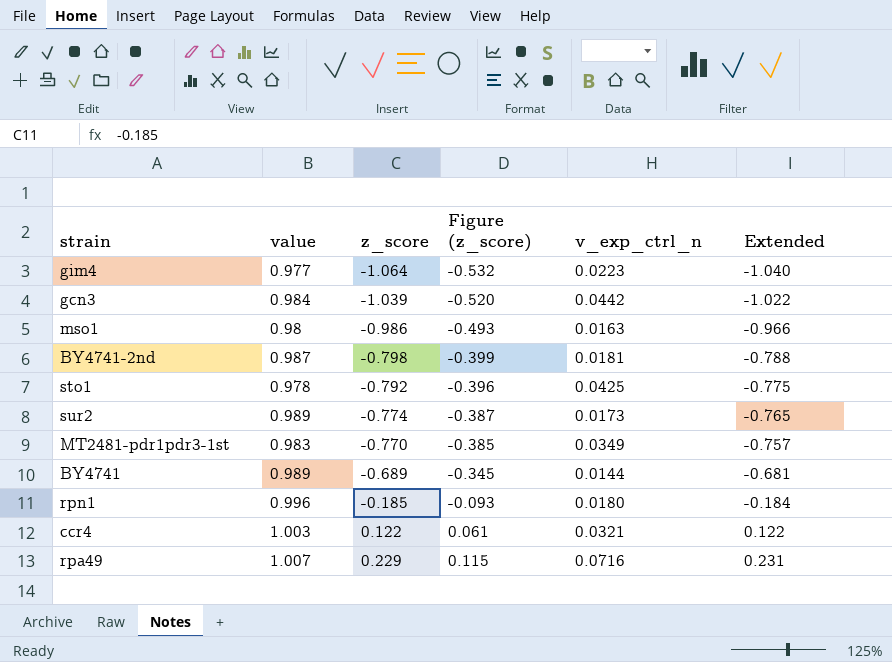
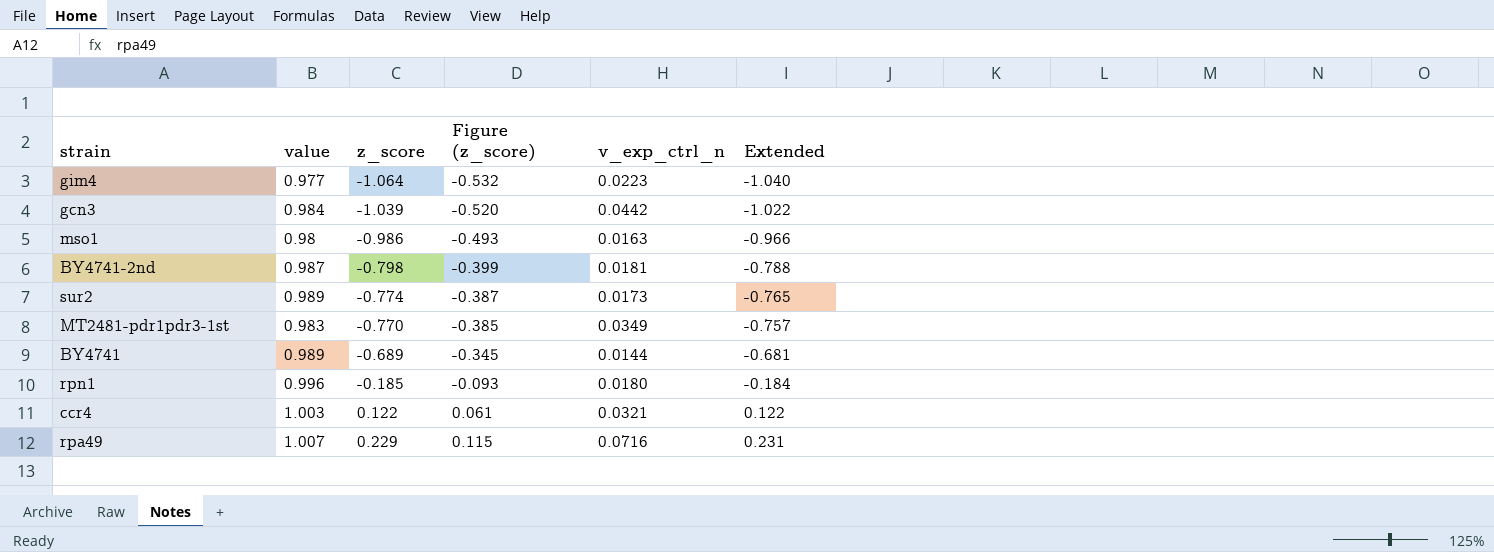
row sto1: 0.978 | -0.792 | -0.396 | 0.0425 | -0.775 -> none

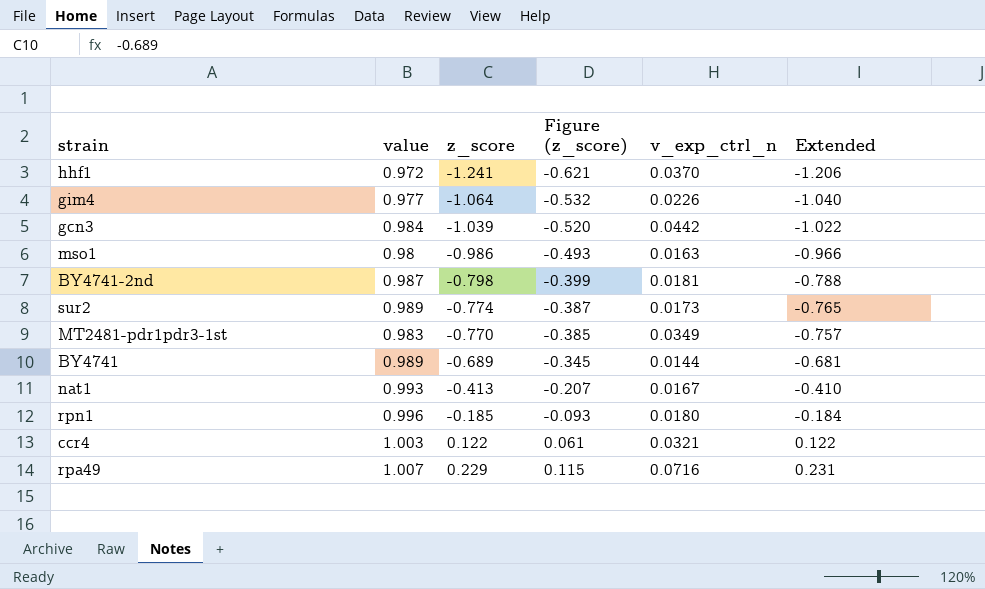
row hhf1: none -> 0.972 | -1.241 | -0.621 | 0.0370 | -1.206
gim4 | v_exp_ctrl_n: 0.0223 -> 0.0226
row nat1: none -> 0.993 | -0.413 | -0.207 | 0.0167 | -0.410

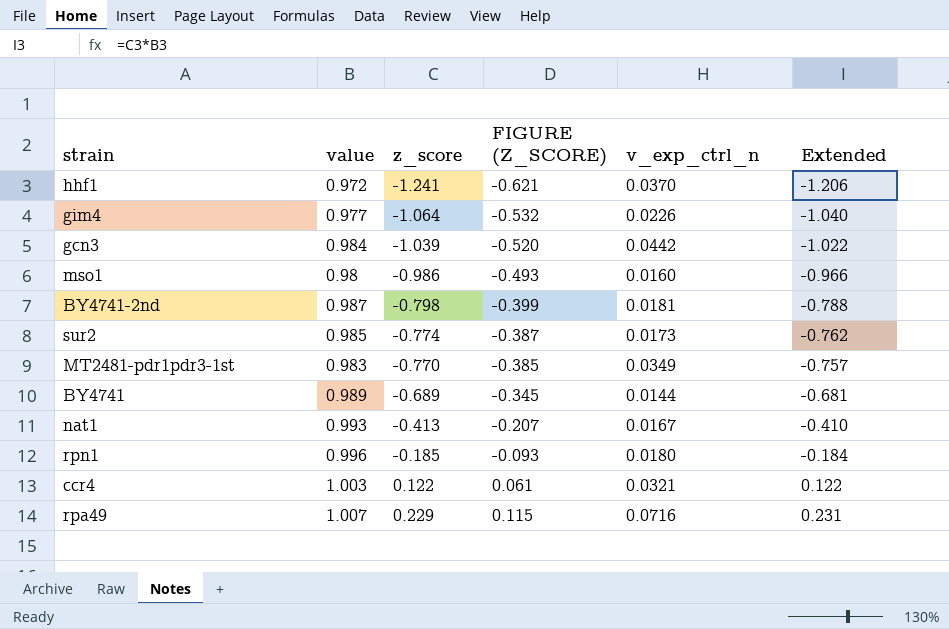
column name: Figure (z_score) -> FIGURE (Z_SCORE)
mso1 | v_exp_ctrl_n: 0.0163 -> 0.0160
sur2 | value: 0.989 -> 0.985
sur2 | Extended: -0.765 -> -0.762

